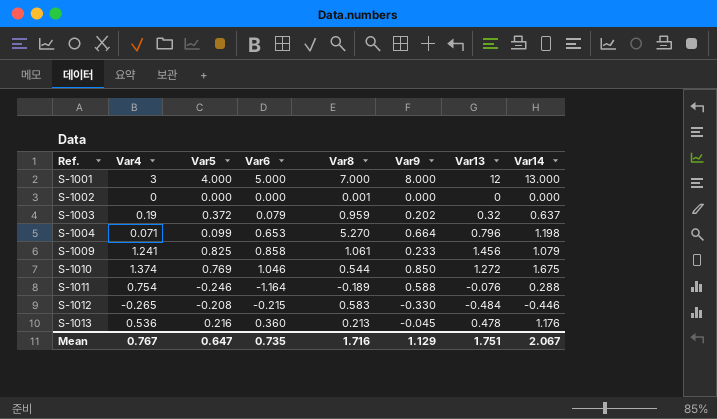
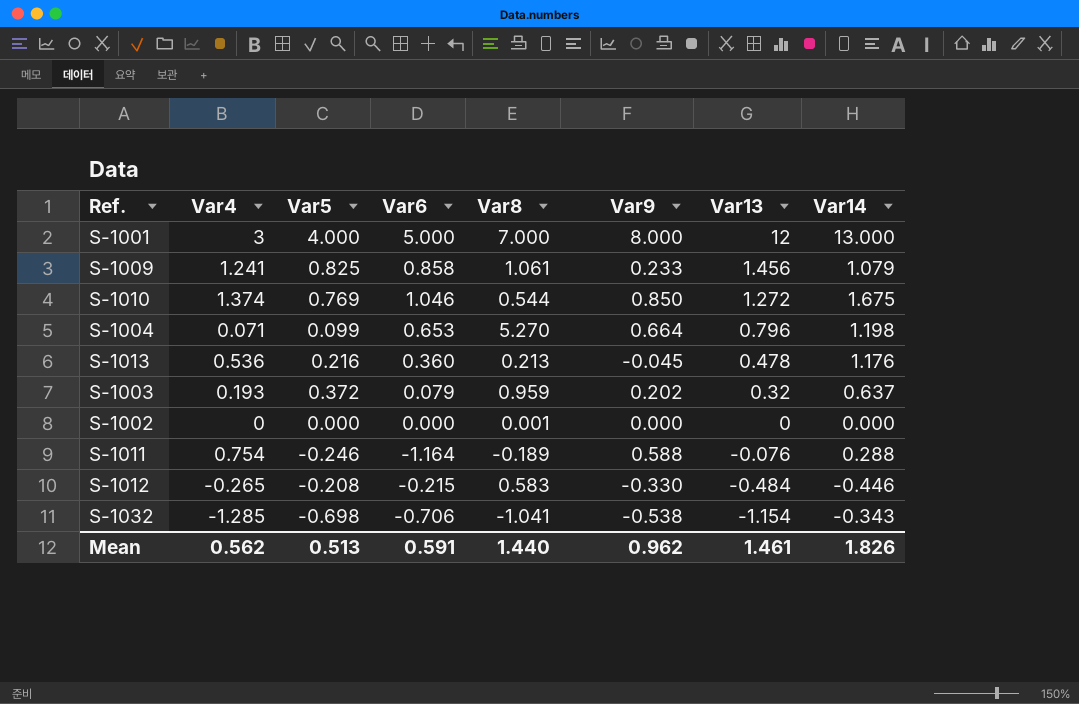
row order: Ref. ascending -> Var13 descending
S-1003 | Var4: 0.19 -> 0.193
row S-1032: none -> -1.285 | -0.698 | -0.706 | -1.041 | -0.538 | -1.154 | -0.343
Mean | Var4: 0.767 -> 0.562
Mean | Var5: 0.647 -> 0.513
Mean | Var6: 0.735 -> 0.591
Mean | Var8: 1.716 -> 1.440
Mean | Var9: 1.129 -> 0.962
Mean | Var13: 1.751 -> 1.461
Mean | Var14: 2.067 -> 1.826

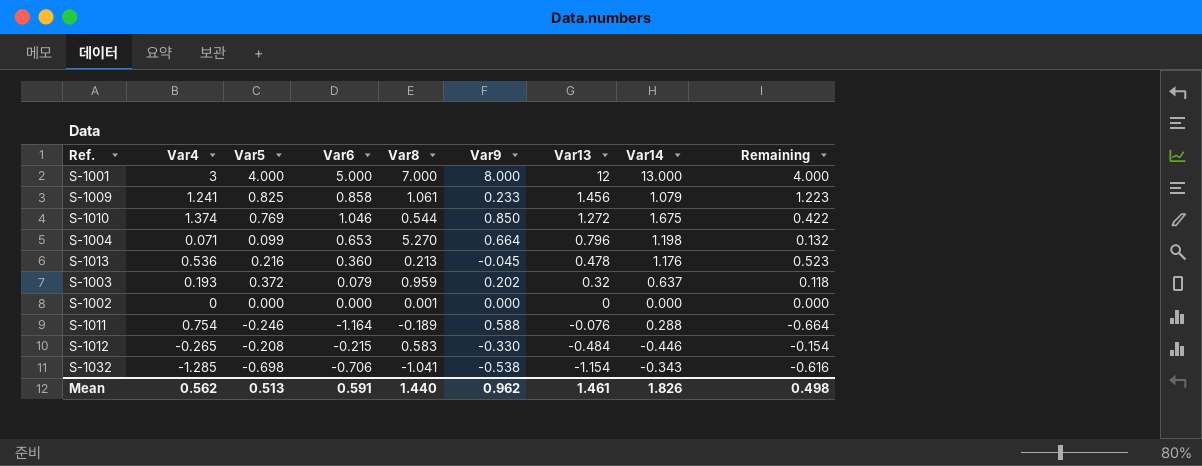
column Remaining | formula: none -> [Var13] - [Var9]

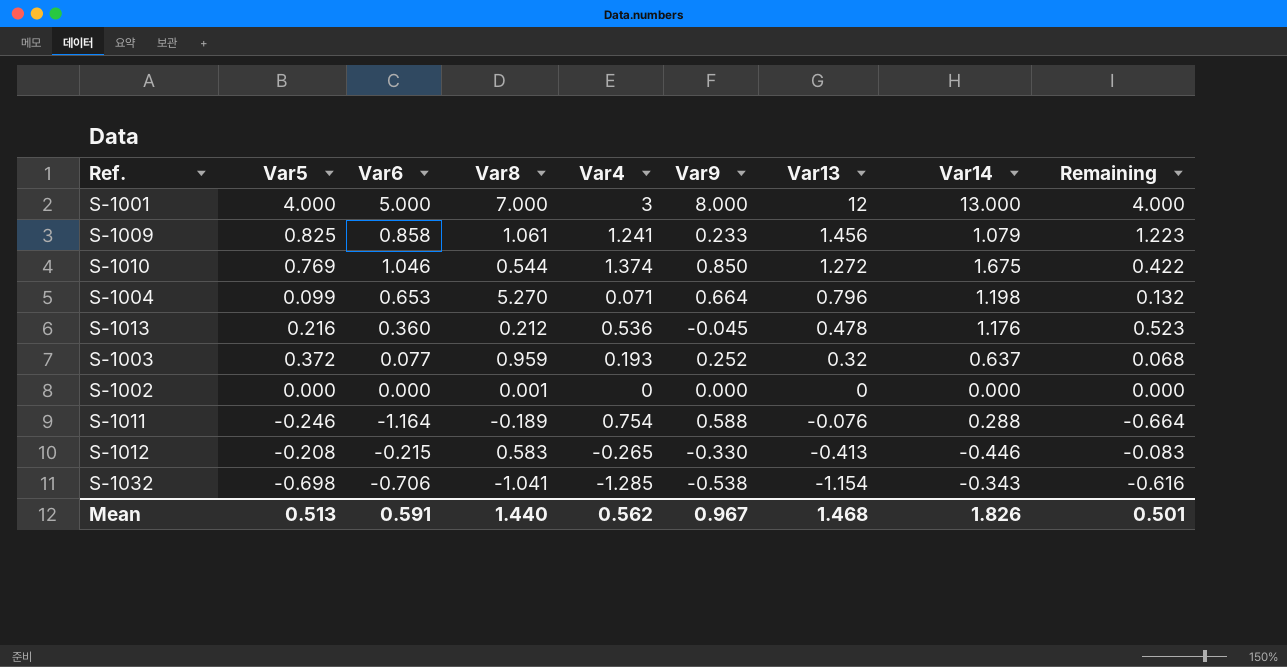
column Var4 | position: 2 -> 5
S-1013 | Var8: 0.213 -> 0.212
S-1003 | Var6: 0.079 -> 0.077
S-1003 | Var9: 0.202 -> 0.252
S-1003 | Remaining: 0.118 -> 0.068
S-1012 | Var13: -0.484 -> -0.413
S-1012 | Remaining: -0.154 -> -0.083
Mean | Var9: 0.962 -> 0.967
Mean | Var13: 1.461 -> 1.468
Mean | Remaining: 0.498 -> 0.501

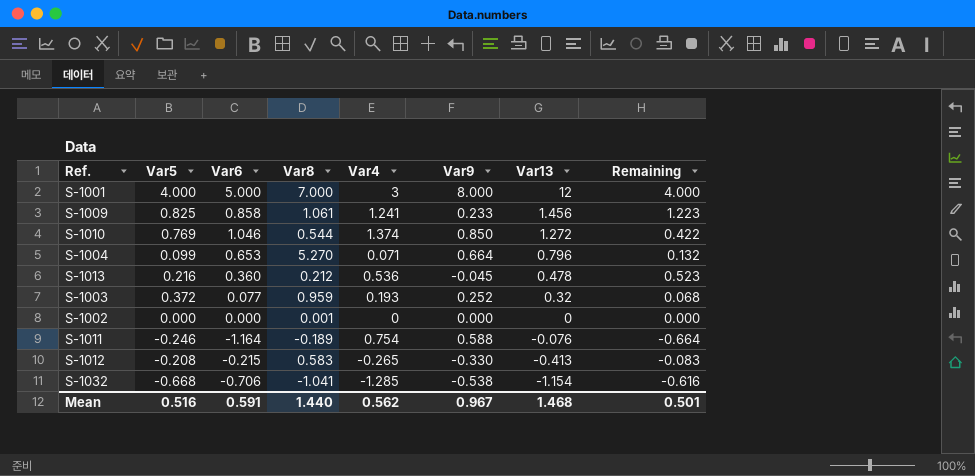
column Var14 | position: 8 -> none
S-1032 | Var5: -0.698 -> -0.668
Mean | Var5: 0.513 -> 0.516

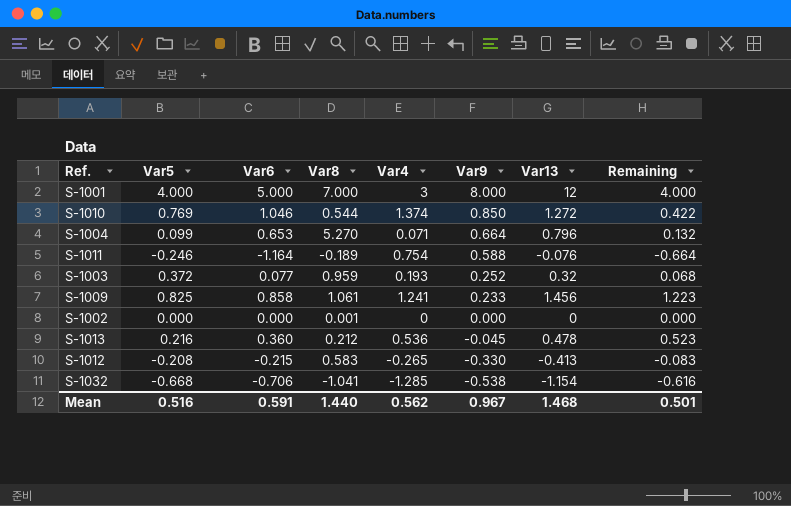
row order: Var13 descending -> Var9 descending

